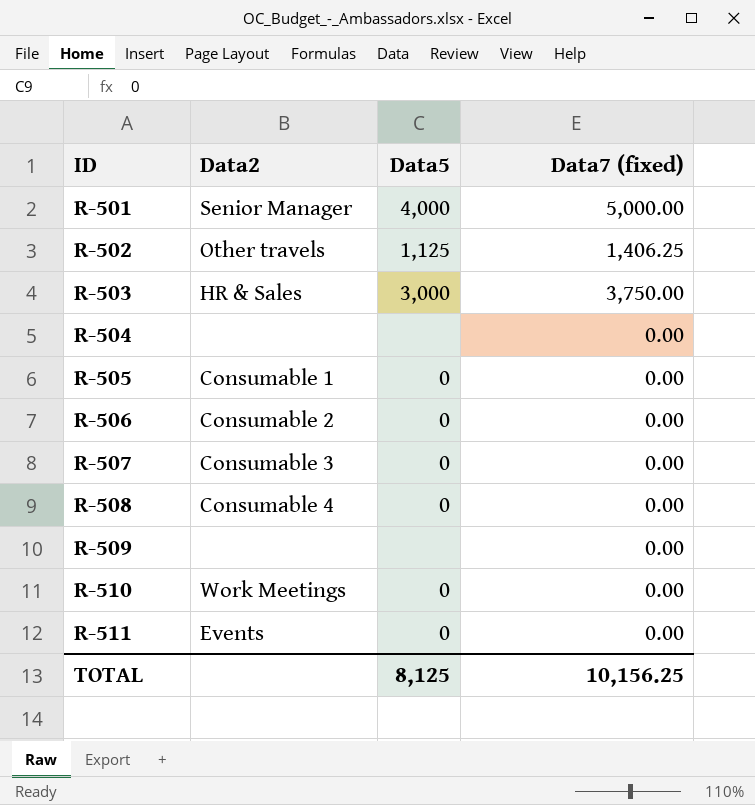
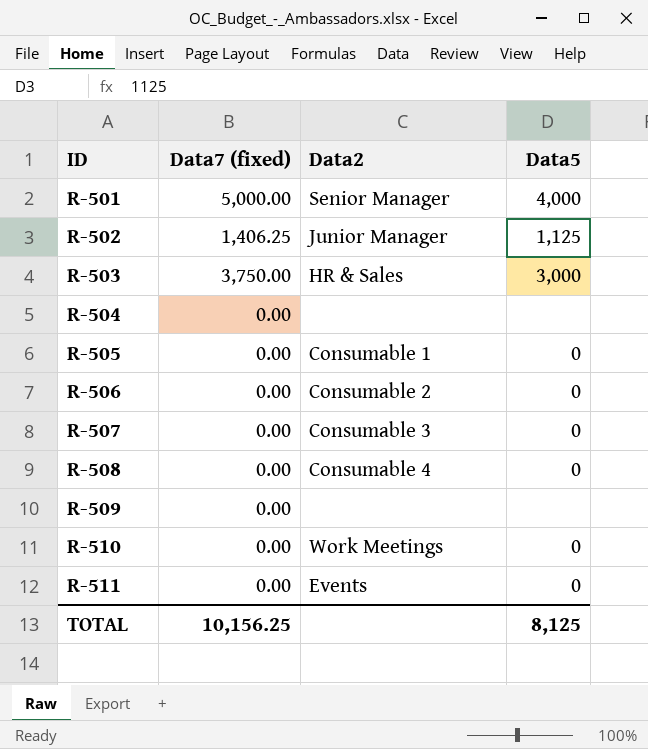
column Data7 (fixed) | position: 4 -> 2
R-502 | Data2: Other travels -> Junior Manager

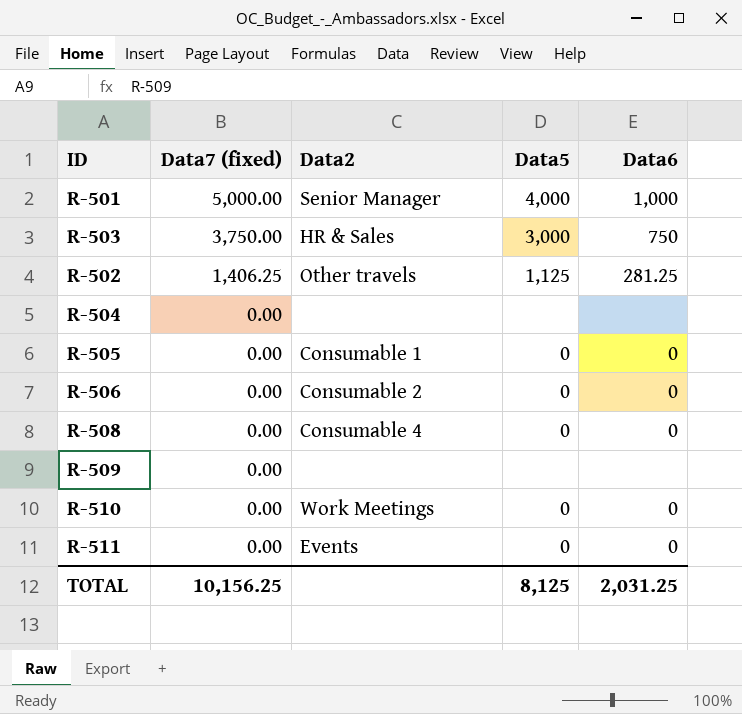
row order: ID ascending -> Data7 (fixed) descending
column Data6 | position: none -> 5
row R-507: 0.00 | Consumable 3 | 0 -> none
R-502 | Data2: Junior Manager -> Other travels

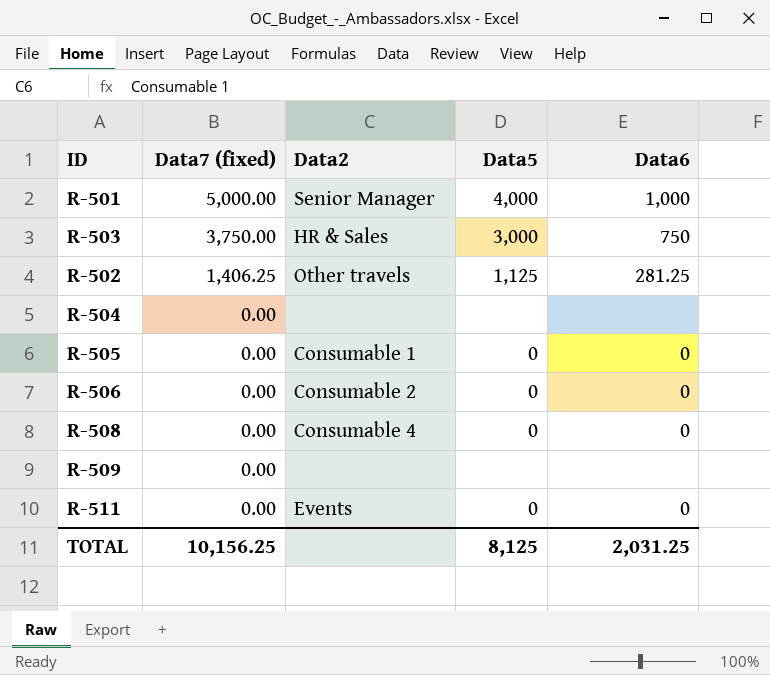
row R-510: 0.00 | Work Meetings | 0 | 0 -> none

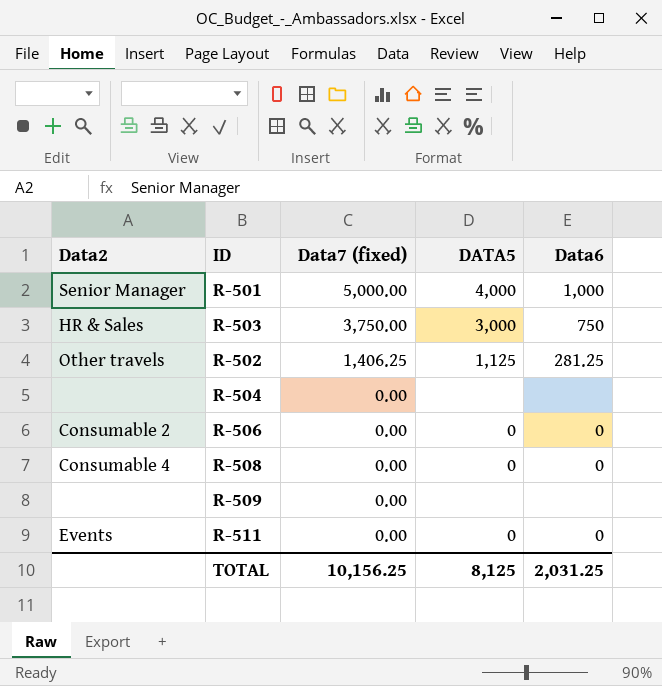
column Data2 | position: 3 -> 1
column name: Data5 -> DATA5
row R-505: 0.00 | Consumable 1 | 0 | 0 -> none

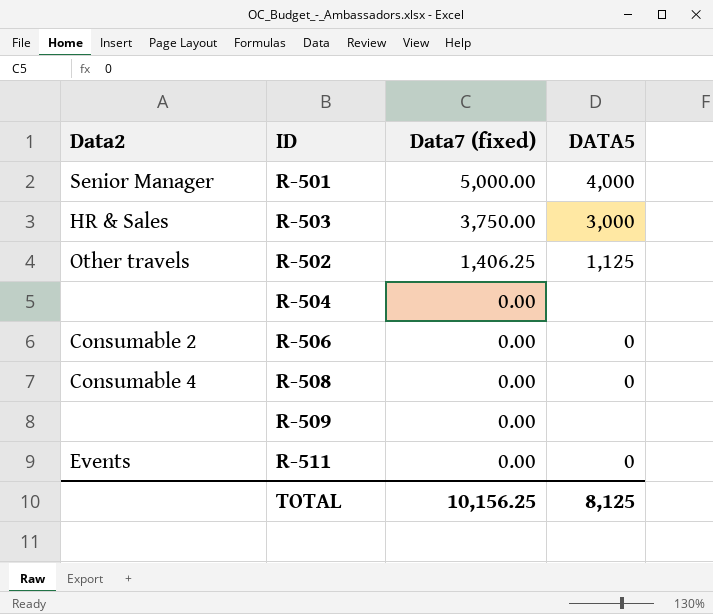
column Data6 | position: 5 -> none

